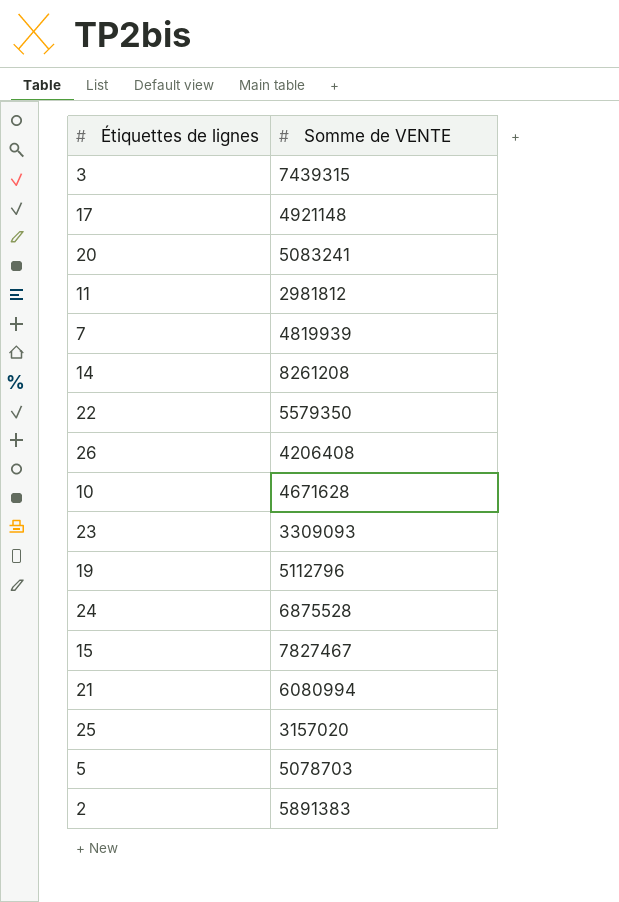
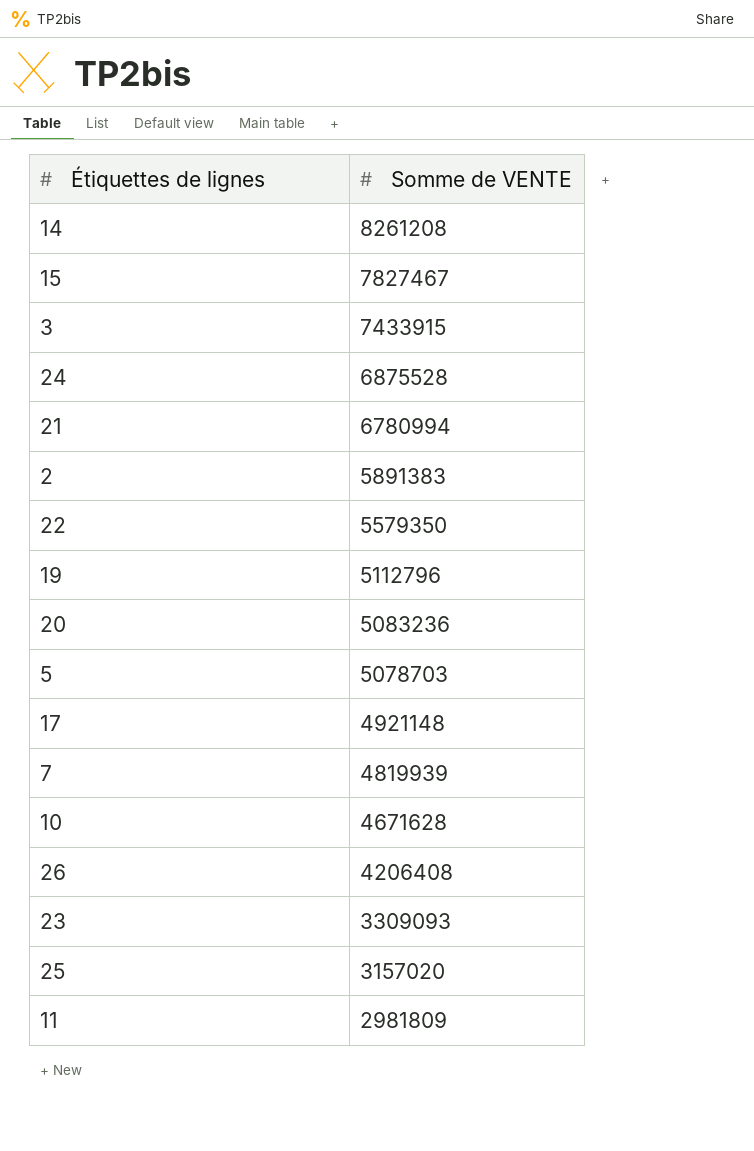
row order: none -> Somme de VENTE descending
3 | Somme de VENTE: 7439315 -> 7433915
21 | Somme de VENTE: 6080994 -> 6780994
20 | Somme de VENTE: 5083241 -> 5083236
11 | Somme de VENTE: 2981812 -> 2981809

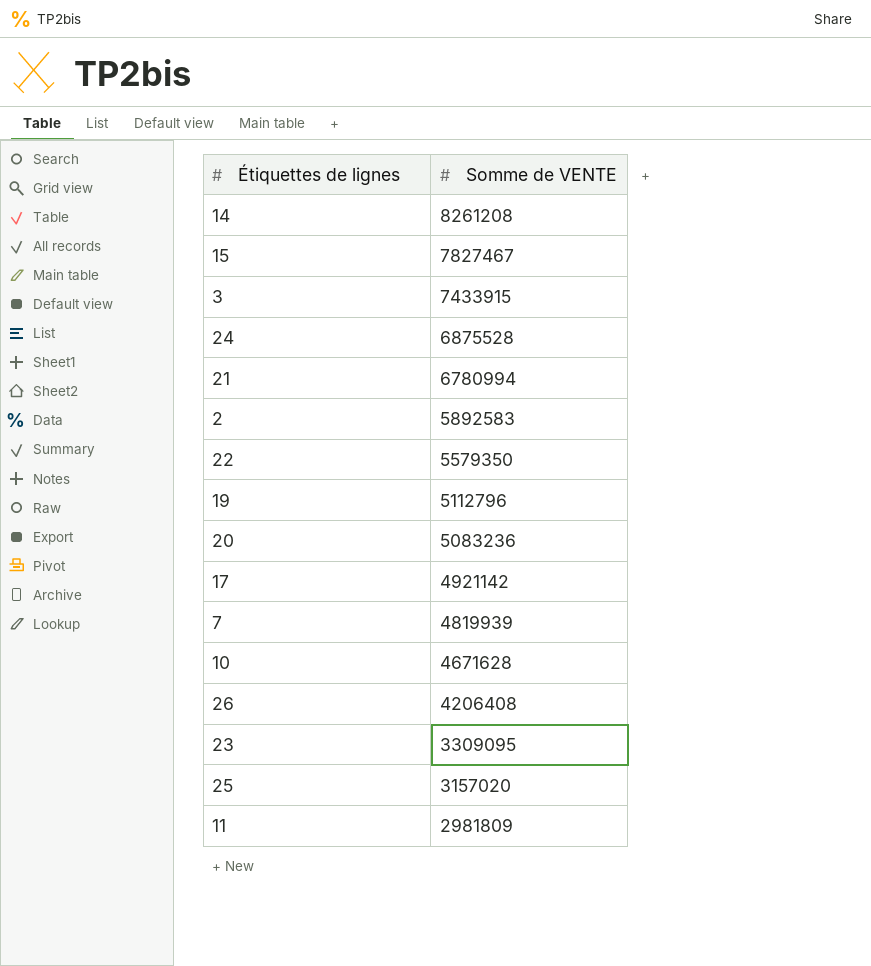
row 5: 5078703 -> none
2 | Somme de VENTE: 5891383 -> 5892583
17 | Somme de VENTE: 4921148 -> 4921142
23 | Somme de VENTE: 3309093 -> 3309095

